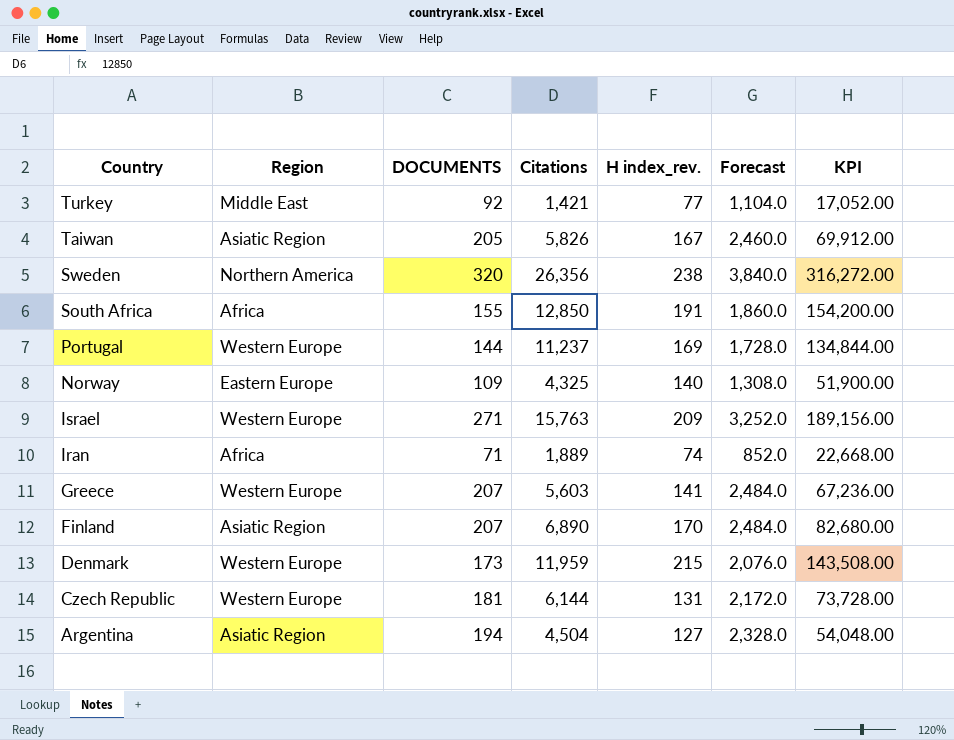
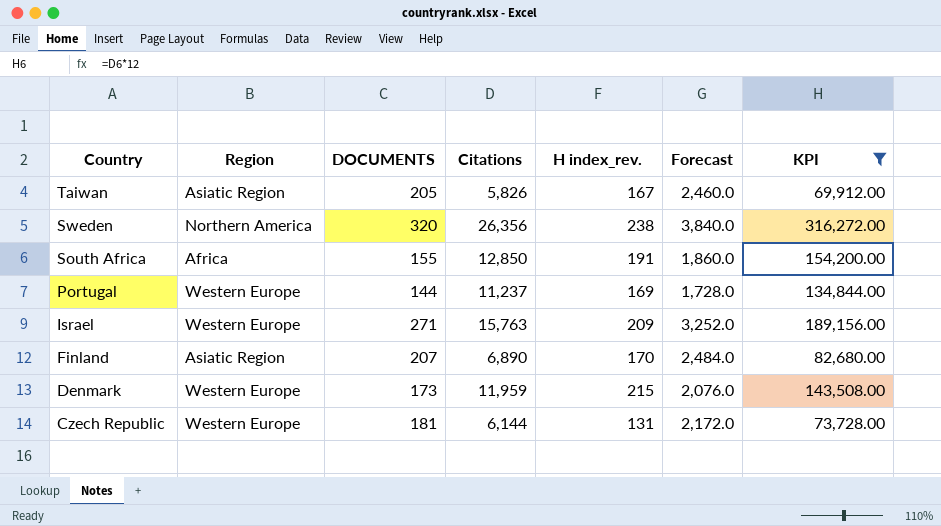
filter: none -> KPI >= 69,912.00

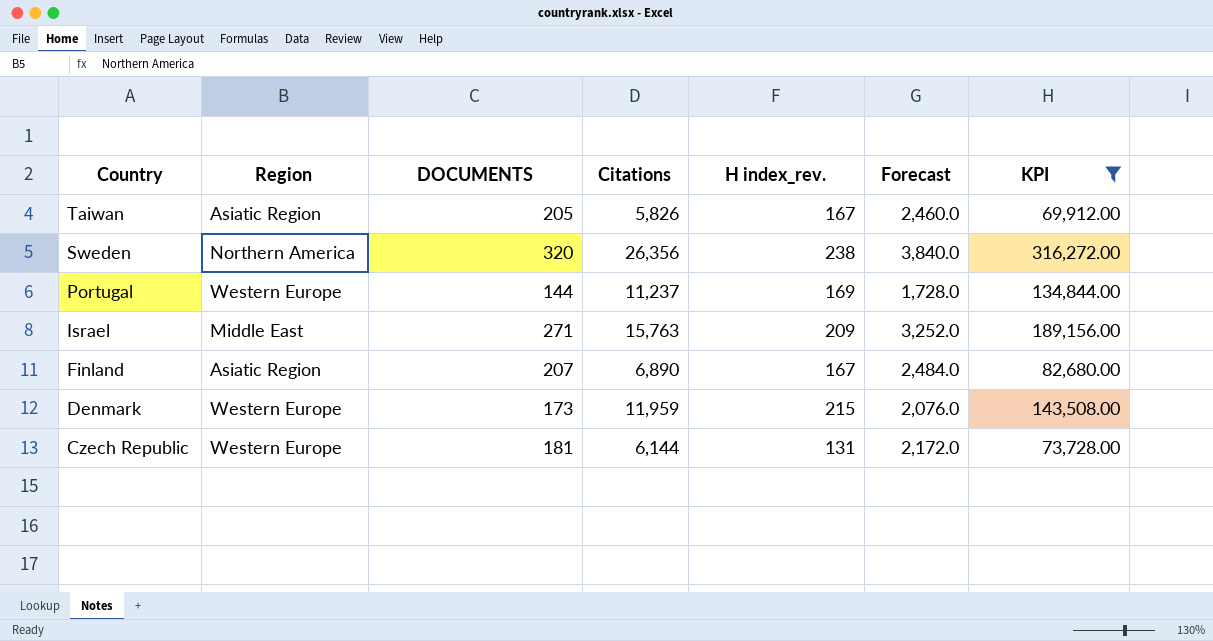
row South Africa: Africa | 155 | 12,850 | 191 | 1,860.0 | 154,200.00 -> none
Israel | Region: Western Europe -> Middle East
Finland | H index_rev.: 170 -> 167

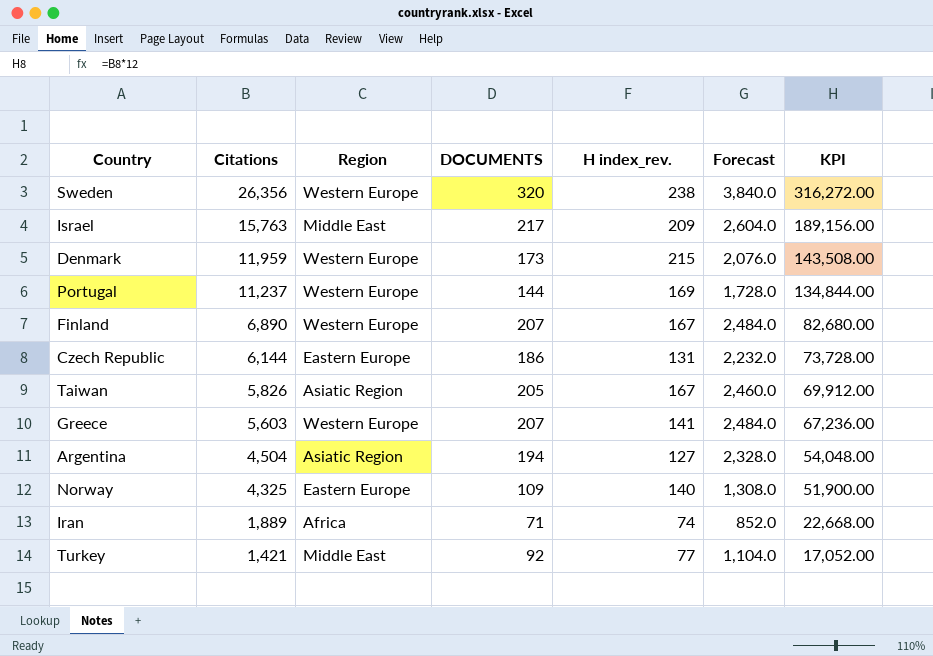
filter: KPI >= 69,912.00 -> none
row order: Country descending -> Citations descending
column Citations | position: 4 -> 2
Sweden | Region: Northern America -> Western Europe
Israel | DOCUMENTS: 271 -> 217
Israel | Forecast: 3,252.0 -> 2,604.0
Finland | Region: Asiatic Region -> Western Europe
Czech Republic | Region: Western Europe -> Eastern Europe
Czech Republic | DOCUMENTS: 181 -> 186
Czech Republic | Forecast: 2,172.0 -> 2,232.0

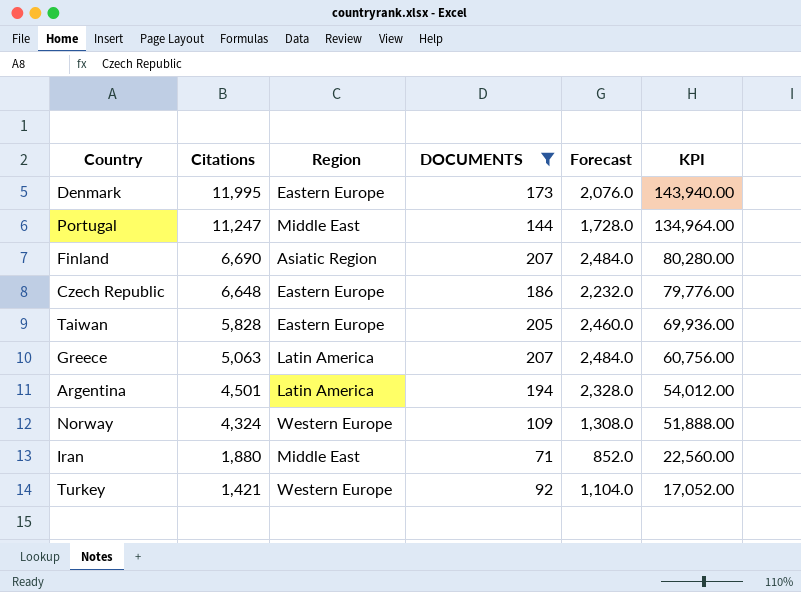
filter: none -> DOCUMENTS <= 207
column H index_rev. | position: 5 -> none
Denmark | Citations: 11,959 -> 11,995
Denmark | Region: Western Europe -> Eastern Europe
Denmark | KPI: 143,508.00 -> 143,940.00
Portugal | Citations: 11,237 -> 11,247
Portugal | Region: Western Europe -> Middle East
Portugal | KPI: 134,844.00 -> 134,964.00
Finland | Citations: 6,890 -> 6,690
Finland | Region: Western Europe -> Asiatic Region
Finland | KPI: 82,680.00 -> 80,280.00
Czech Republic | Citations: 6,144 -> 6,648
Czech Republic | KPI: 73,728.00 -> 79,776.00
Taiwan | Citations: 5,826 -> 5,828
Taiwan | Region: Asiatic Region -> Eastern Europe
Taiwan | KPI: 69,912.00 -> 69,936.00
Greece | Citations: 5,603 -> 5,063
Greece | Region: Western Europe -> Latin America
Greece | KPI: 67,236.00 -> 60,756.00
Argentina | Citations: 4,504 -> 4,501
Argentina | Region: Asiatic Region -> Latin America
Argentina | KPI: 54,048.00 -> 54,012.00
Norway | Citations: 4,325 -> 4,324
Norway | Region: Eastern Europe -> Western Europe
Norway | KPI: 51,900.00 -> 51,888.00
Iran | Citations: 1,889 -> 1,880
Iran | Region: Africa -> Middle East
Iran | KPI: 22,668.00 -> 22,560.00
Turkey | Region: Middle East -> Western Europe

